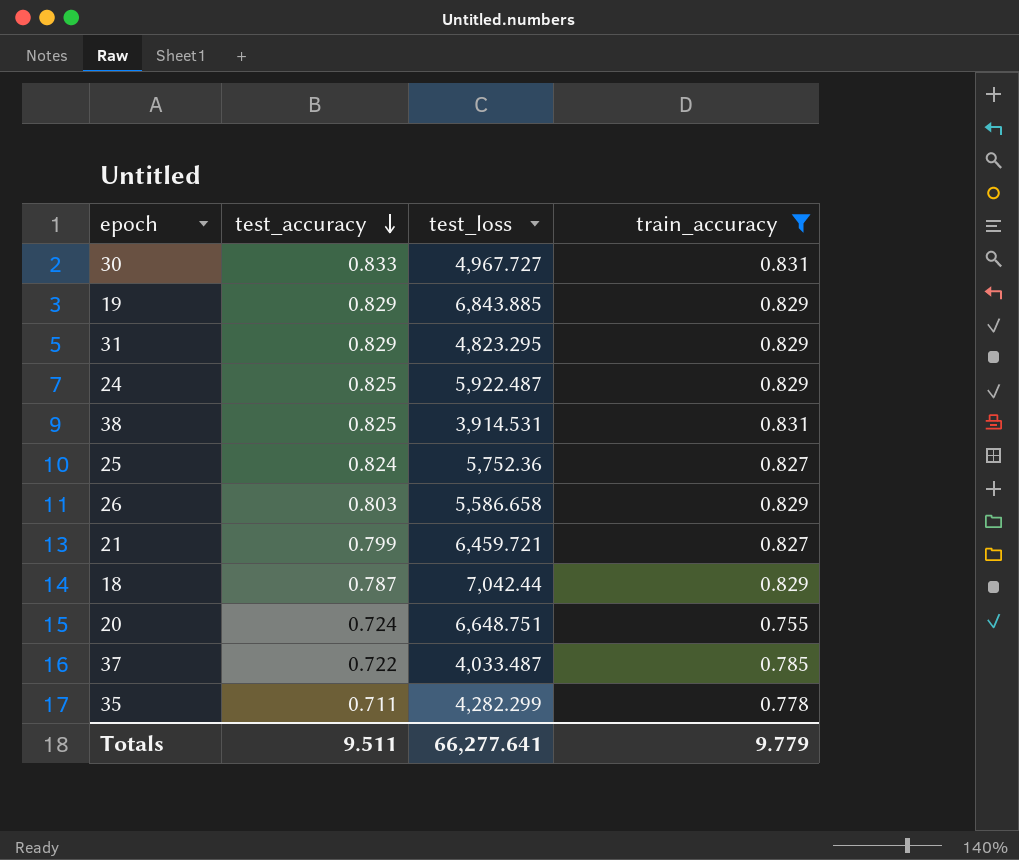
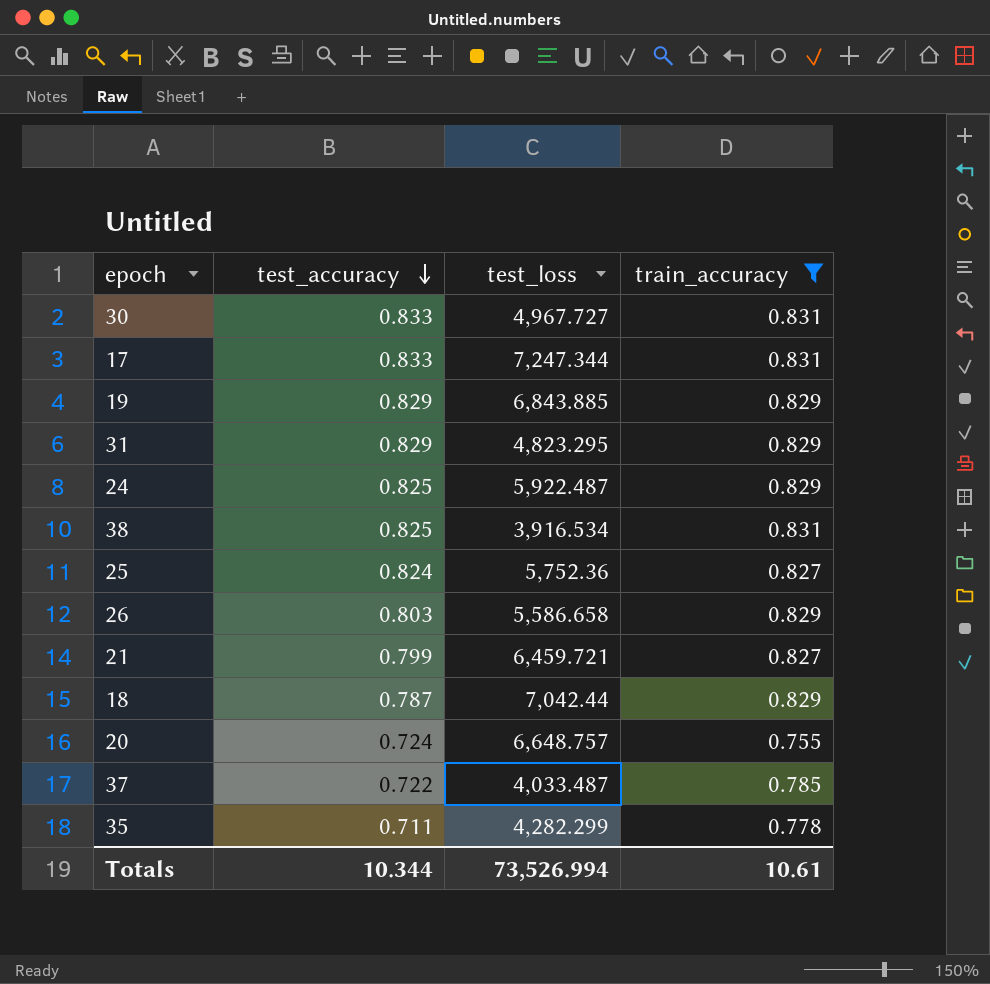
row 17: none -> 0.833 | 7,247.344 | 0.831
38 | test_loss: 3,914.531 -> 3,916.534
20 | test_loss: 6,648.751 -> 6,648.757
Totals | test_accuracy: 9.511 -> 10.344
Totals | test_loss: 66,277.641 -> 73,526.994
Totals | train_accuracy: 9.779 -> 10.61

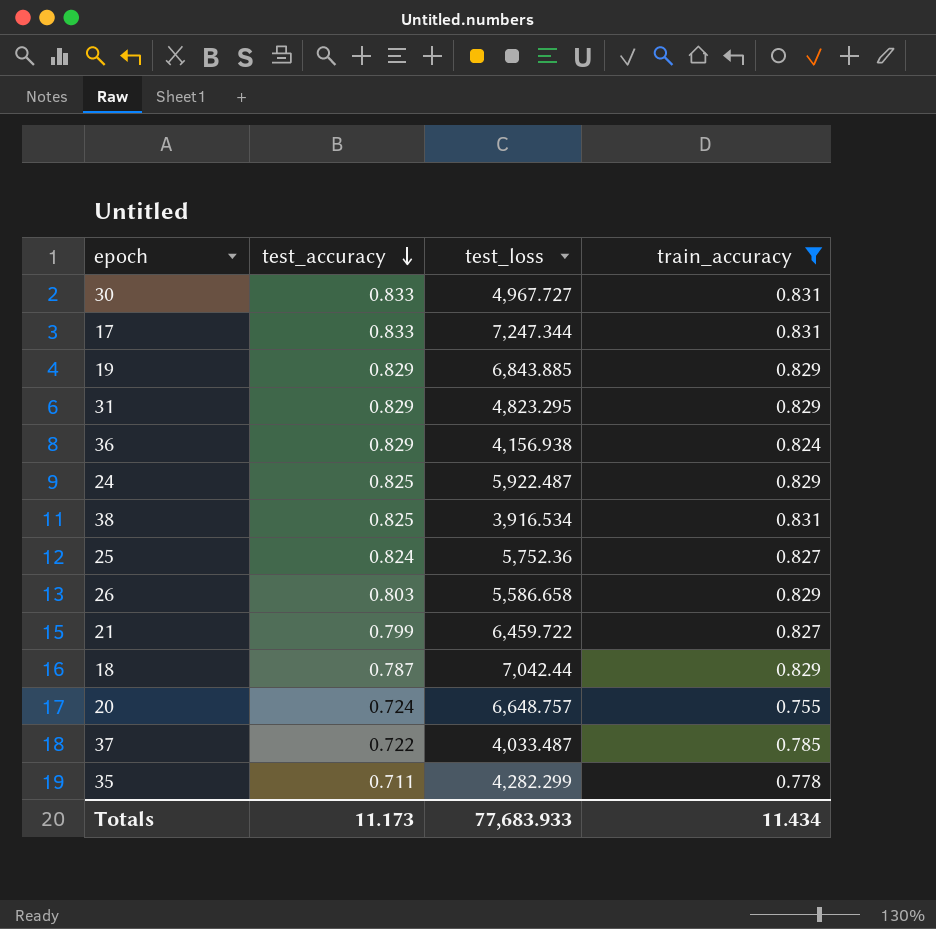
row 36: none -> 0.829 | 4,156.938 | 0.824
21 | test_loss: 6,459.721 -> 6,459.722
Totals | test_accuracy: 10.344 -> 11.173
Totals | test_loss: 73,526.994 -> 77,683.933
Totals | train_accuracy: 10.61 -> 11.434

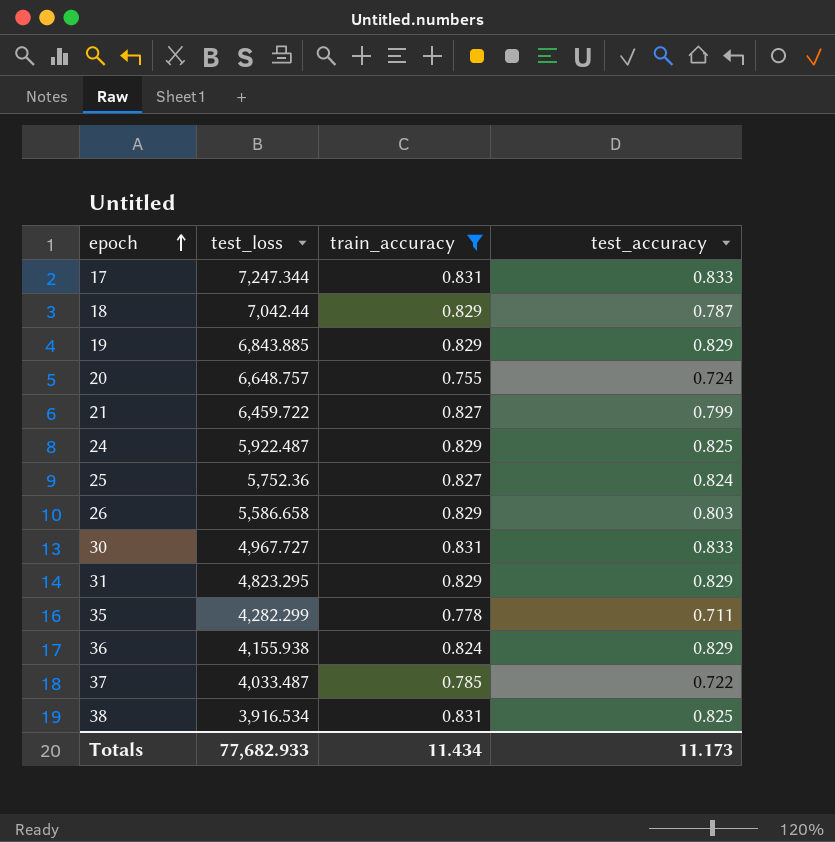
row order: test_accuracy descending -> epoch ascending
column test_accuracy | position: 2 -> 4
36 | test_loss: 4,156.938 -> 4,155.938
Totals | test_loss: 77,683.933 -> 77,682.933

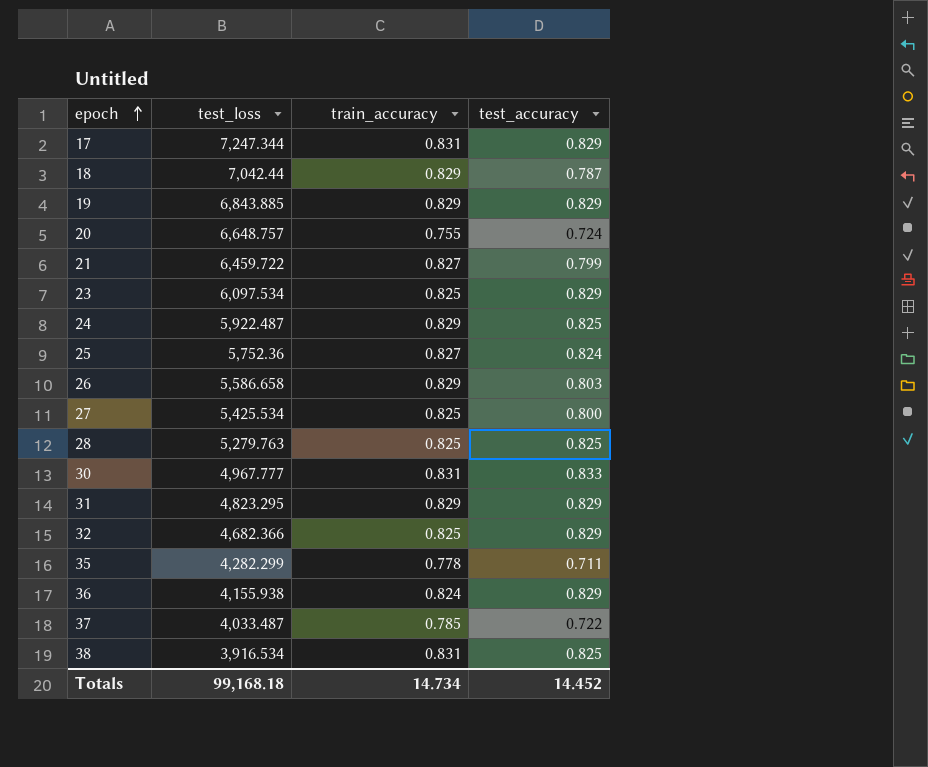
filter: train_accuracy != 0.825 -> none
17 | test_accuracy: 0.833 -> 0.829
30 | test_loss: 4,967.727 -> 4,967.777
Totals | test_loss: 77,682.933 -> 99,168.18
Totals | train_accuracy: 11.434 -> 14.734
Totals | test_accuracy: 11.173 -> 14.452

